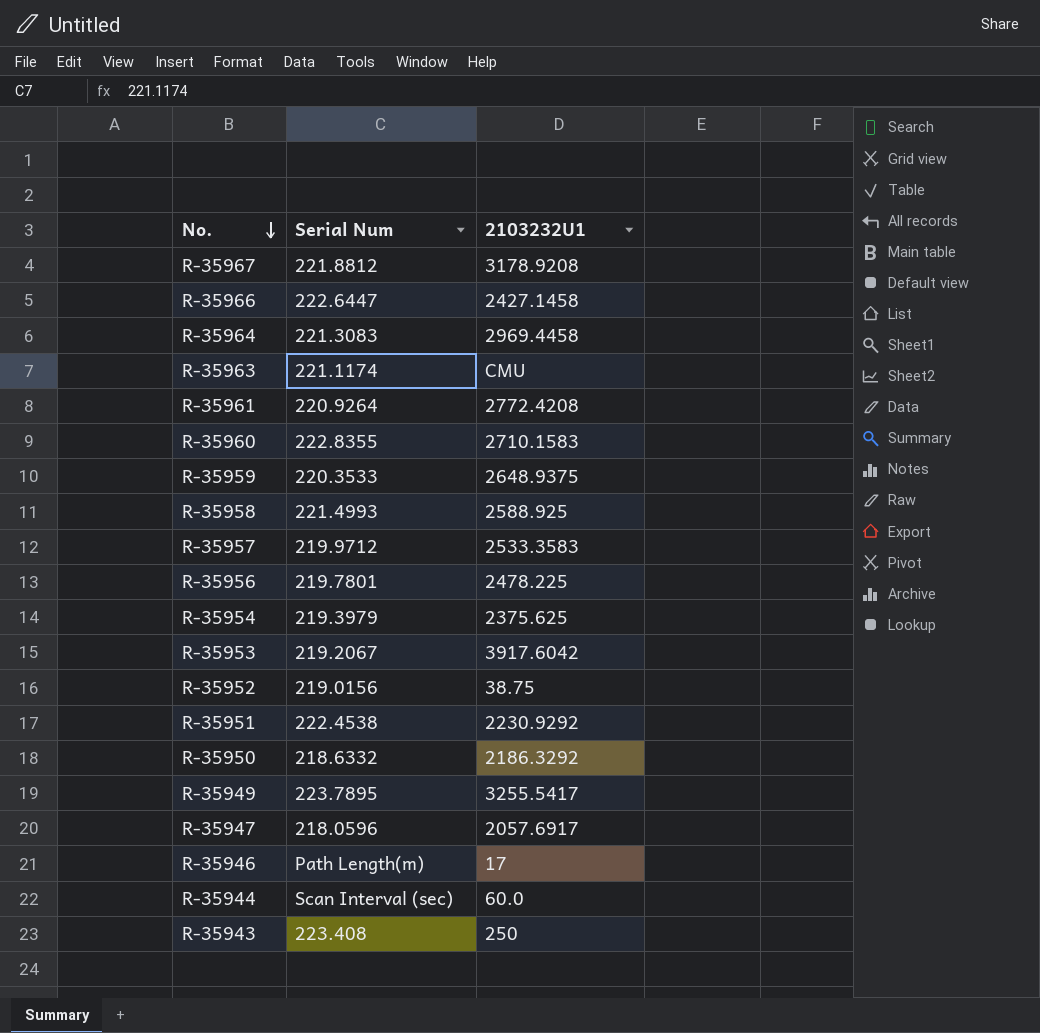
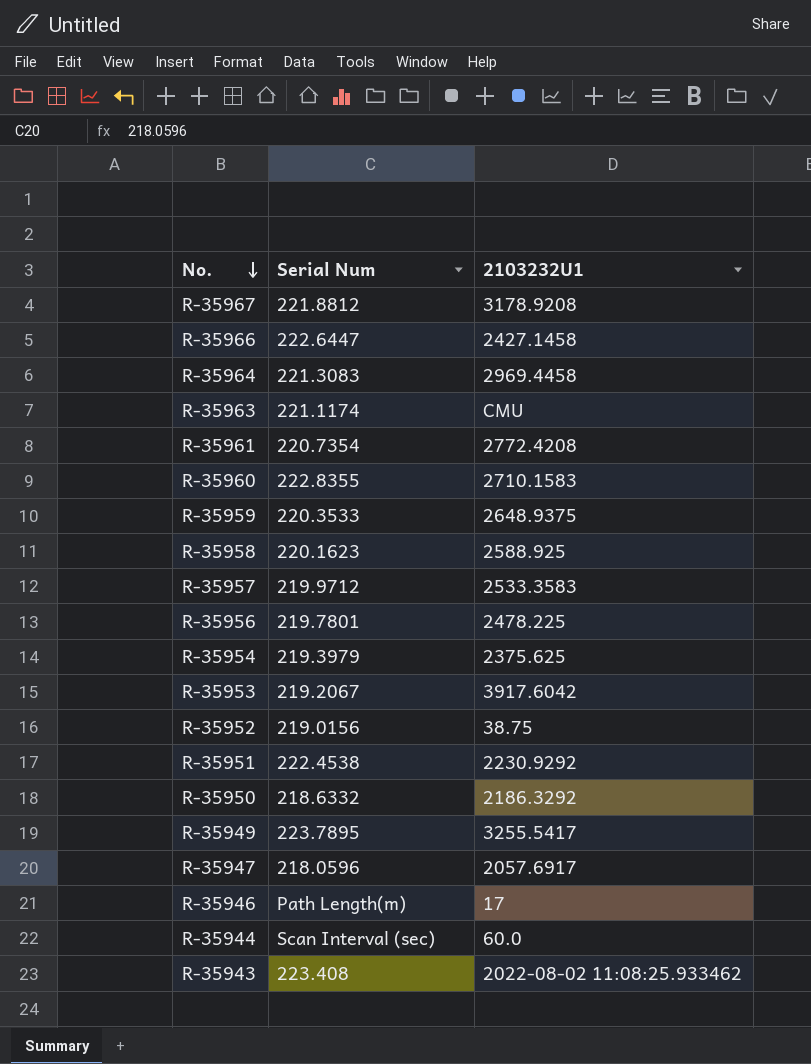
R-35961 | Serial Num: 220.9264 -> 220.7354
R-35958 | Serial Num: 221.4993 -> 220.1623
R-35943 | 2103232U1: 250 -> 2022-08-02 11:08:25.933462

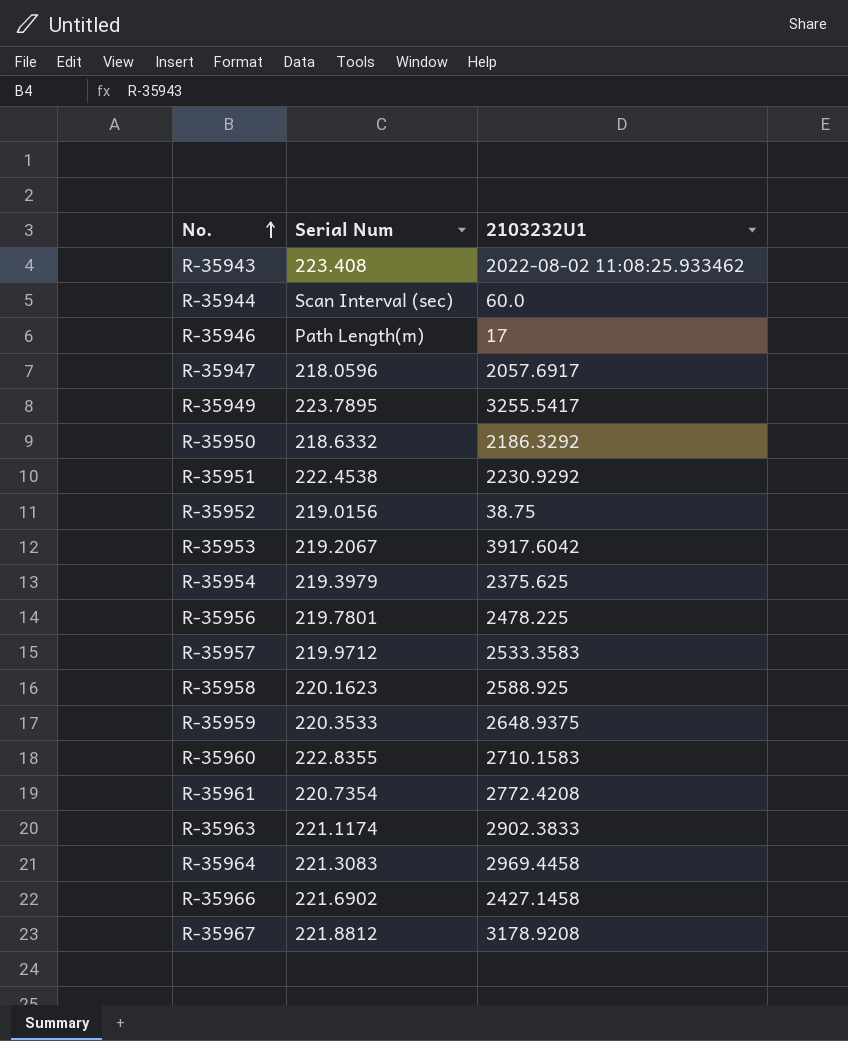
row order: No. descending -> No. ascending
R-35963 | 2103232U1: CMU -> 2902.3833
R-35966 | Serial Num: 222.6447 -> 221.6902

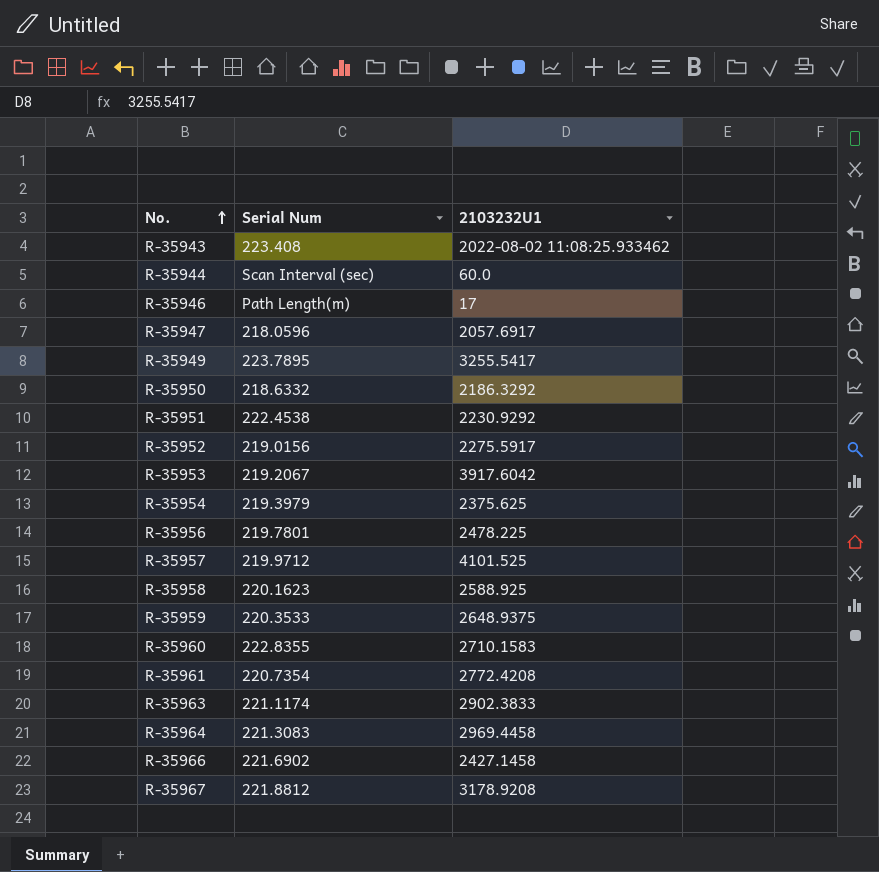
R-35952 | 2103232U1: 38.75 -> 2275.5917
R-35957 | 2103232U1: 2533.3583 -> 4101.525

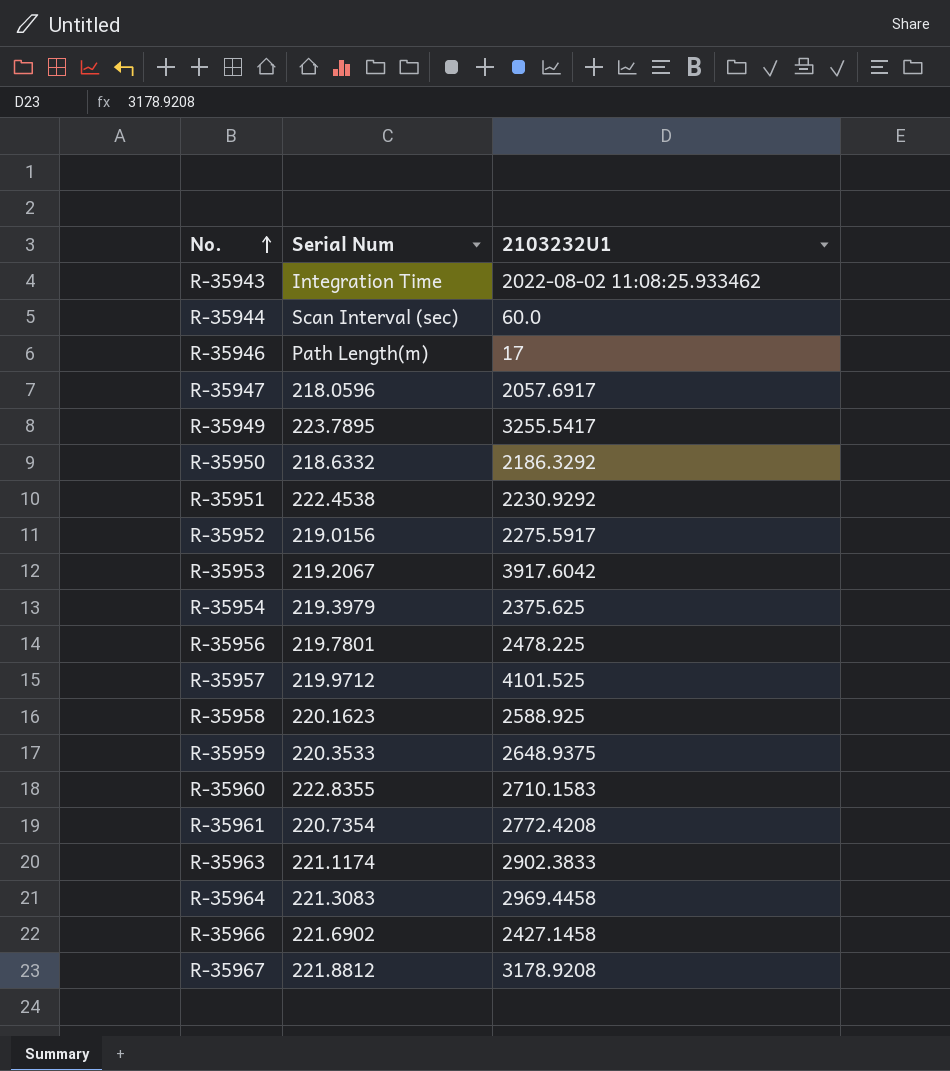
R-35943 | Serial Num: 223.408 -> Integration Time

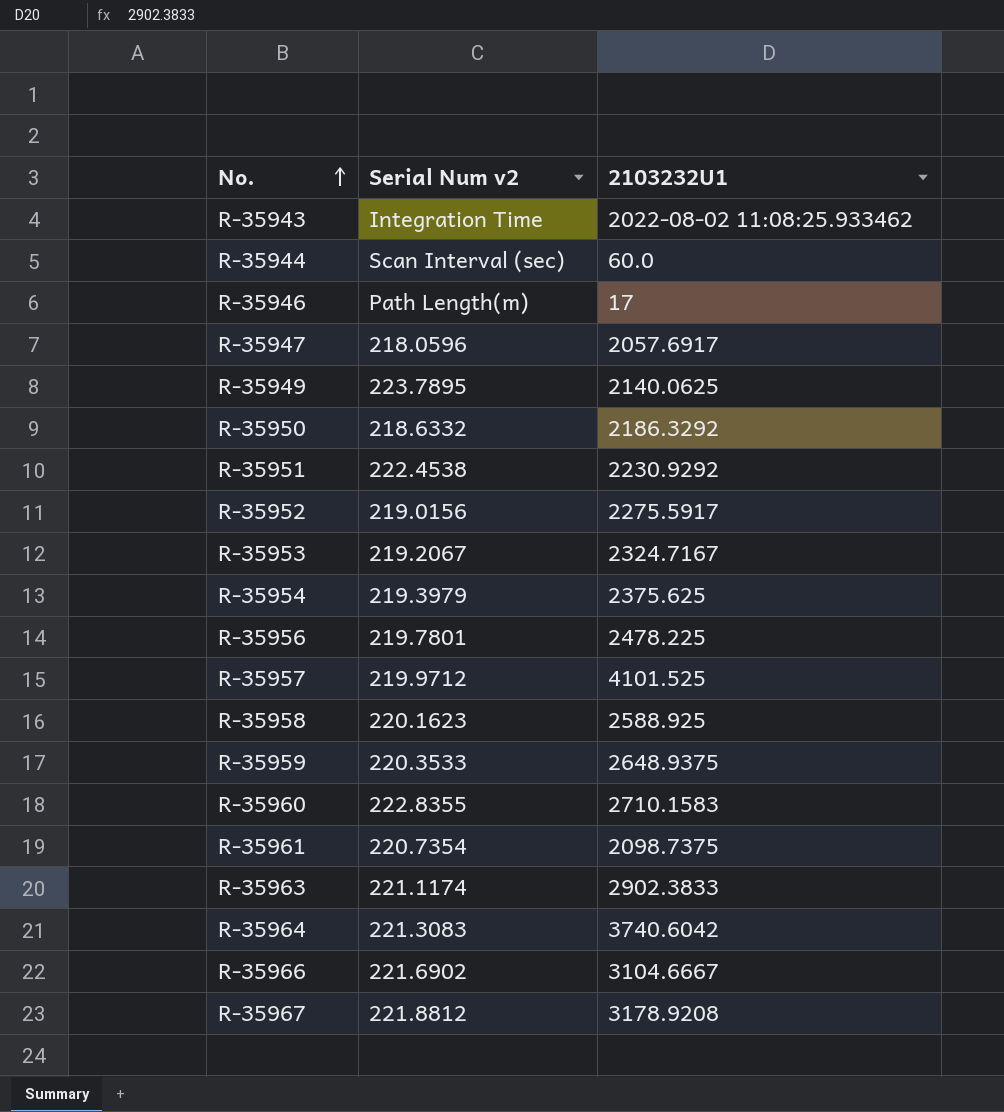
column name: Serial Num -> Serial Num v2
R-35949 | 2103232U1: 3255.5417 -> 2140.0625
R-35953 | 2103232U1: 3917.6042 -> 2324.7167
R-35961 | 2103232U1: 2772.4208 -> 2098.7375
R-35964 | 2103232U1: 2969.4458 -> 3740.6042
R-35966 | 2103232U1: 2427.1458 -> 3104.6667

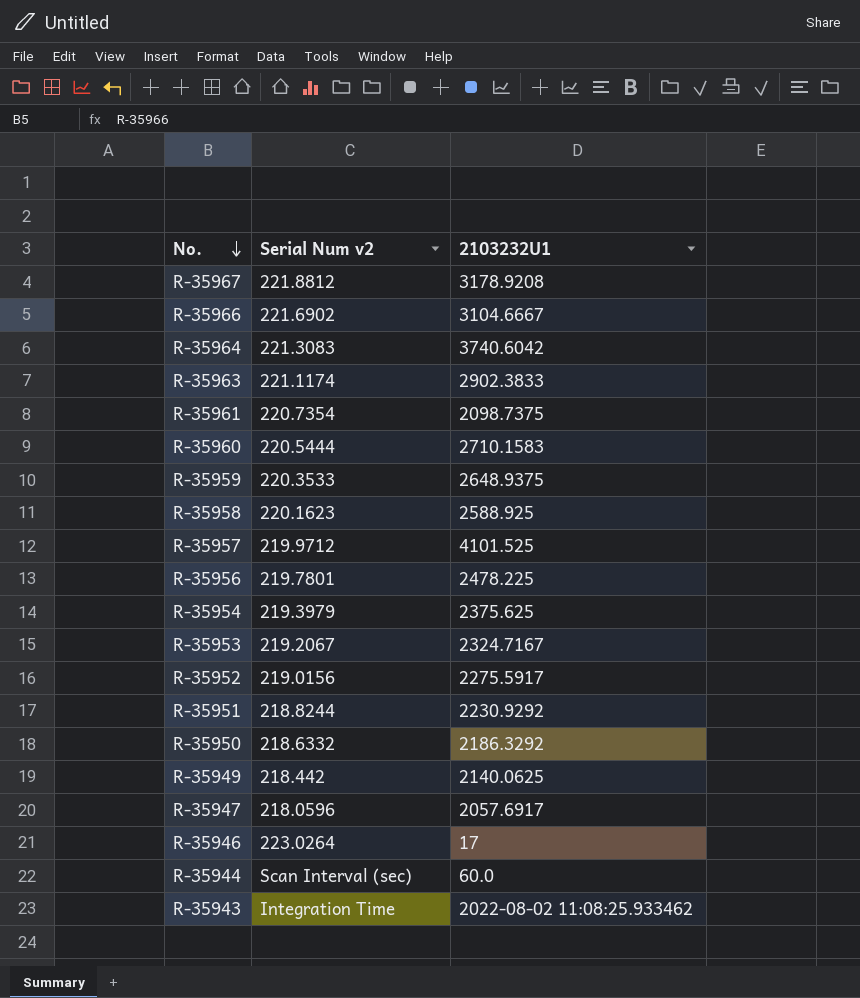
row order: No. ascending -> No. descending
R-35960 | Serial Num v2: 222.8355 -> 220.5444
R-35951 | Serial Num v2: 222.4538 -> 218.8244
R-35949 | Serial Num v2: 223.7895 -> 218.442
R-35946 | Serial Num v2: Path Length(m) -> 223.0264

